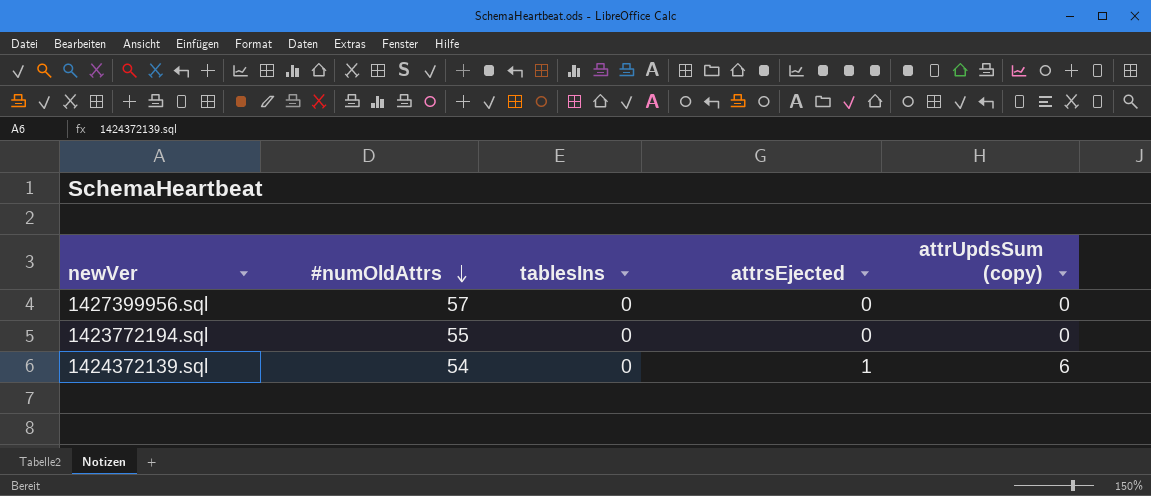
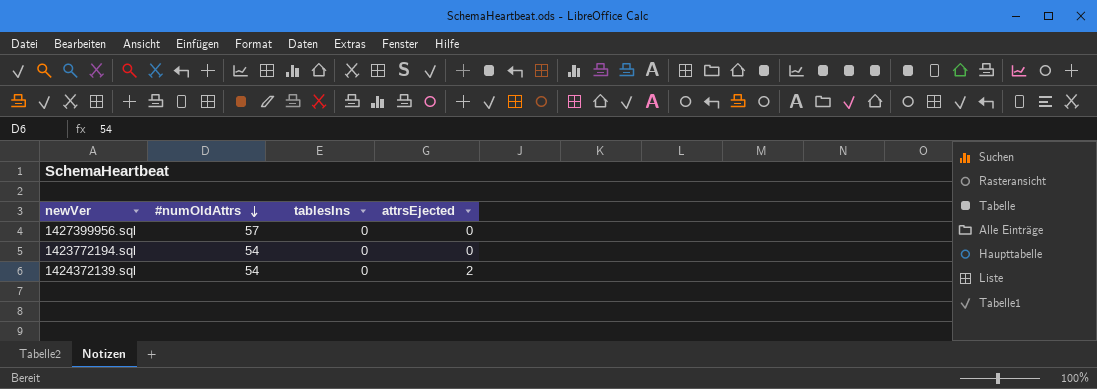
column attrUpdsSum (copy) | position: 5 -> none
1423772194.sql | #numOldAttrs: 55 -> 54
1424372139.sql | attrsEjected: 1 -> 2

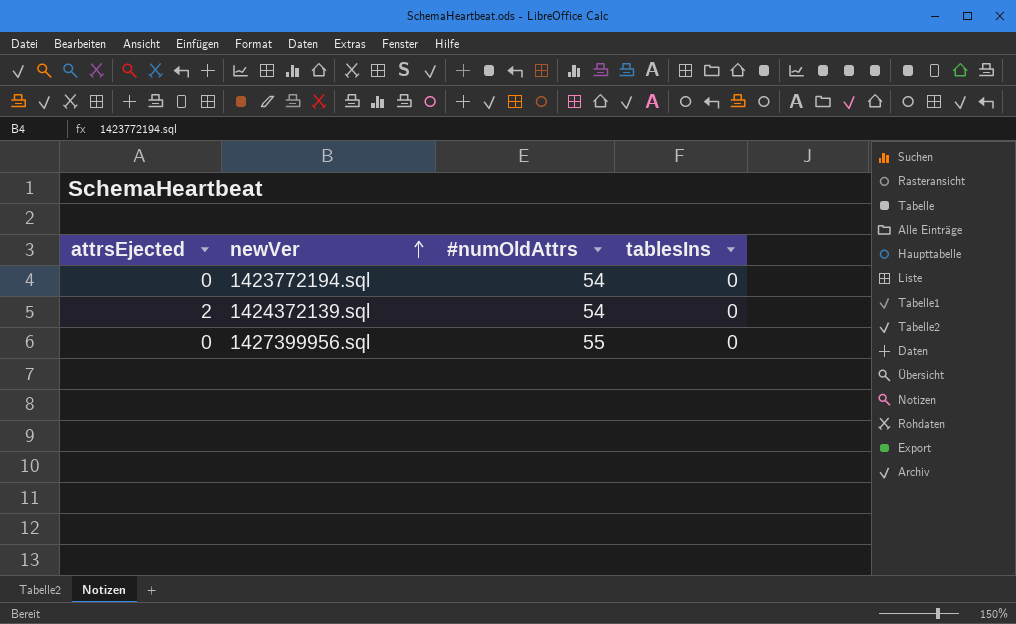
row order: #numOldAttrs descending -> newVer ascending
column attrsEjected | position: 4 -> 1
1427399956.sql | #numOldAttrs: 57 -> 55

